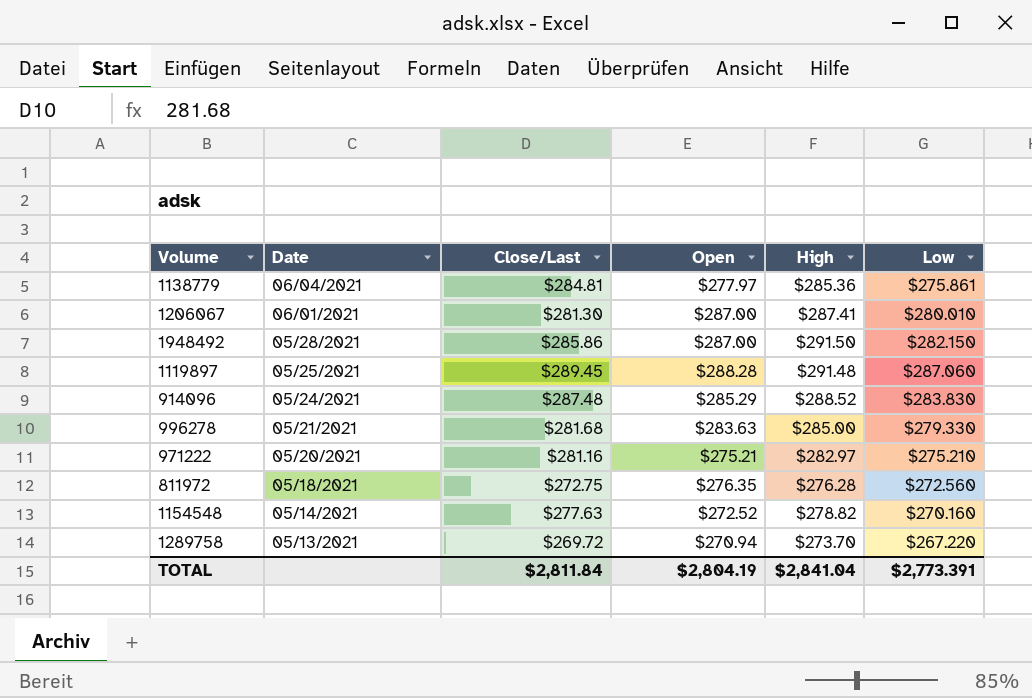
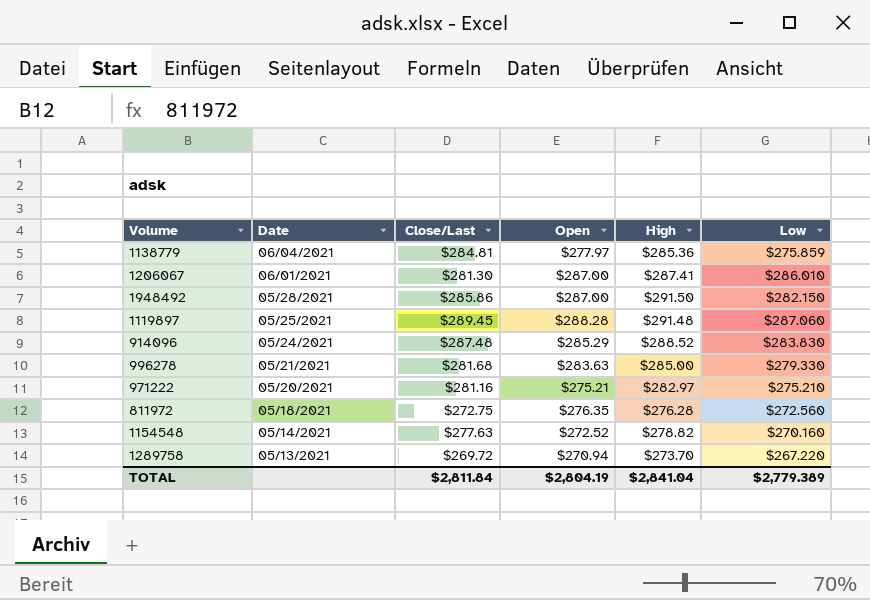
1138779 | Low: $275.861 -> $275.859
1206067 | Low: $280.010 -> $286.010
TOTAL | Low: $2,773.391 -> $2,779.389

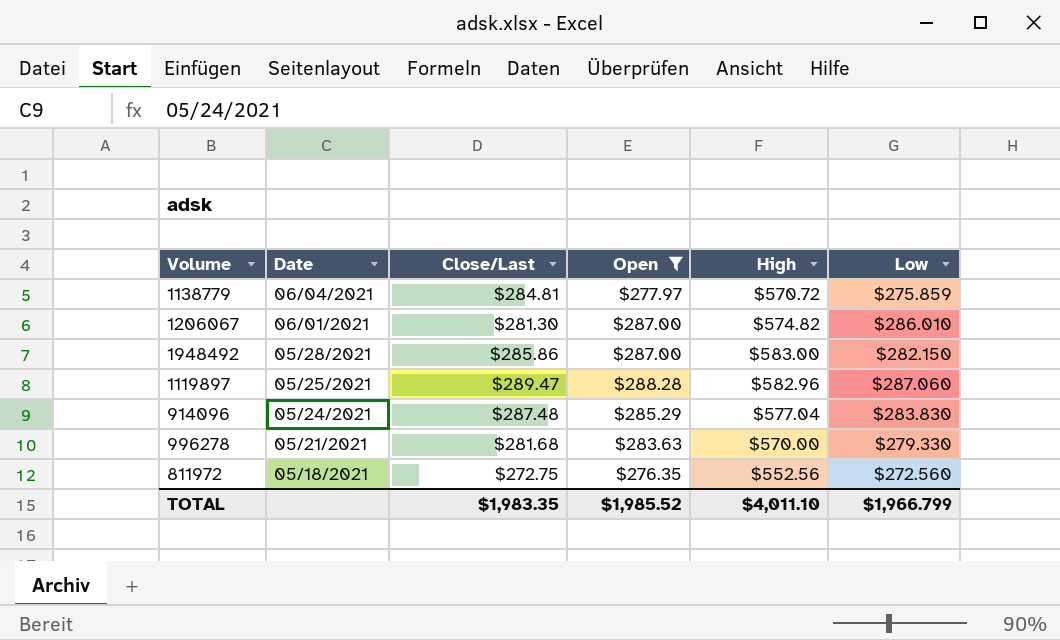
filter: none -> Open >= $276.35
1138779 | High: $285.36 -> $570.72
1206067 | High: $287.41 -> $574.82
1948492 | High: $291.50 -> $583.00
1119897 | Close/Last: $289.45 -> $289.47
1119897 | High: $291.48 -> $582.96
914096 | High: $288.52 -> $577.04
996278 | High: $285.00 -> $570.00
811972 | High: $276.28 -> $552.56
TOTAL | Close/Last: $2,811.84 -> $1,983.35
TOTAL | Open: $2,804.19 -> $1,985.52
TOTAL | High: $2,841.04 -> $4,011.10
TOTAL | Low: $2,779.389 -> $1,966.799

